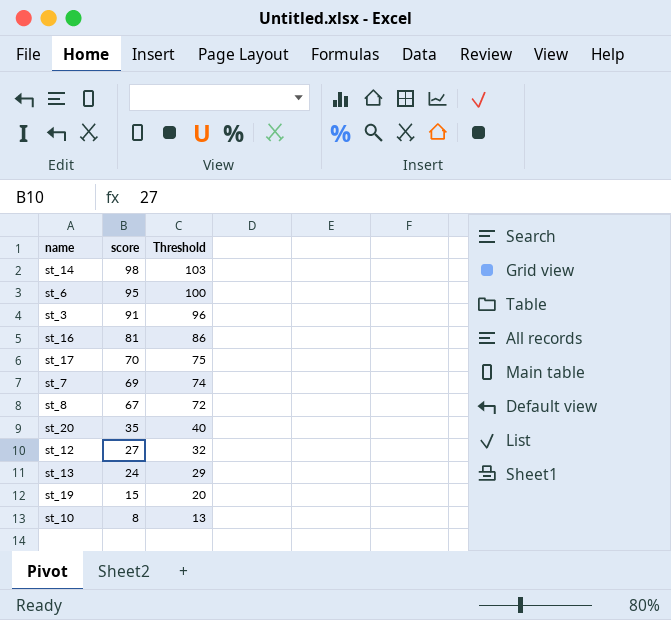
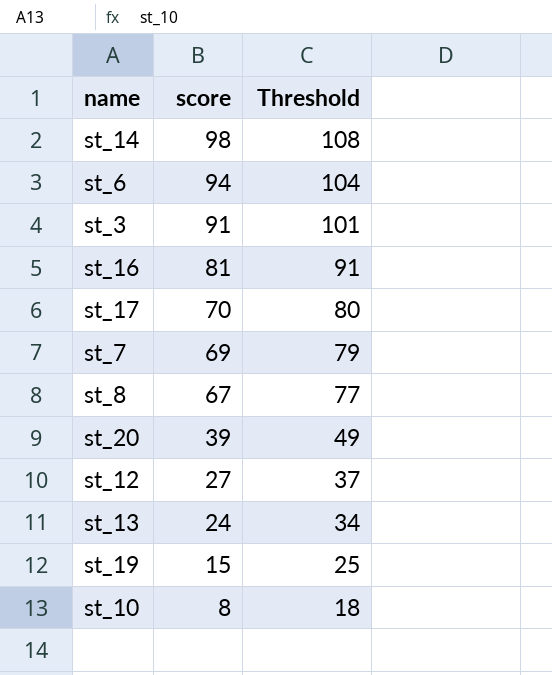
column Threshold | formula: [score] + 5 -> [score] + 10
st_6 | score: 95 -> 94
st_20 | score: 35 -> 39

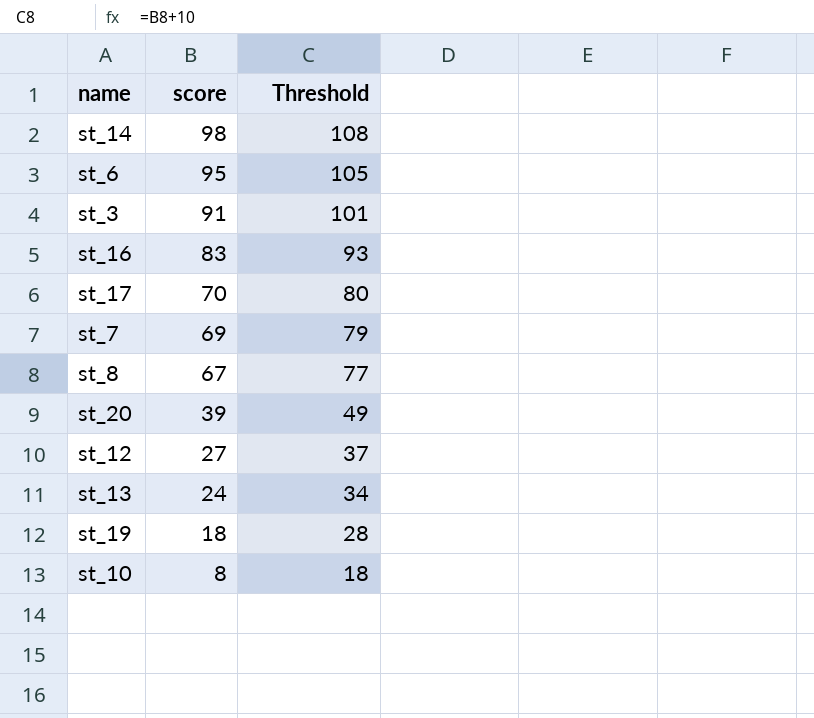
st_6 | score: 94 -> 95
st_6 | Threshold: 104 -> 105
st_16 | score: 81 -> 83
st_16 | Threshold: 91 -> 93
st_19 | score: 15 -> 18
st_19 | Threshold: 25 -> 28

